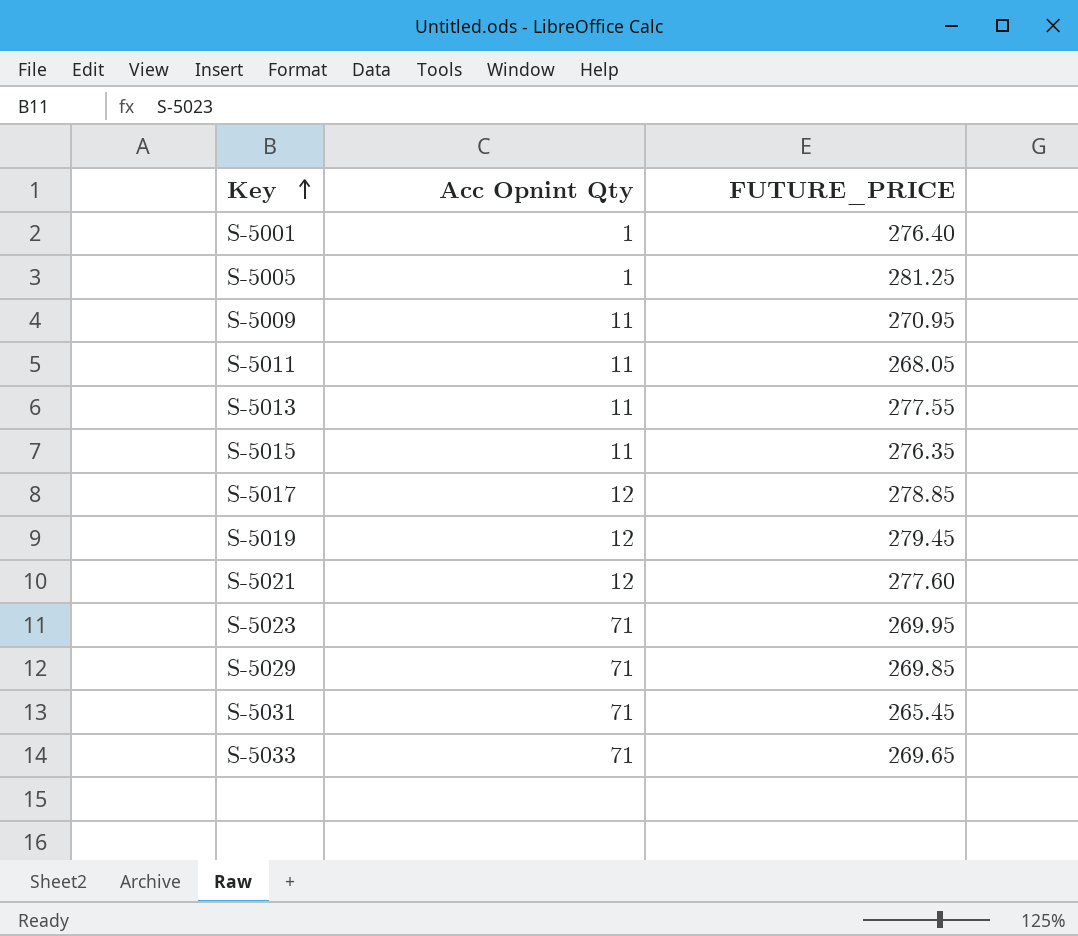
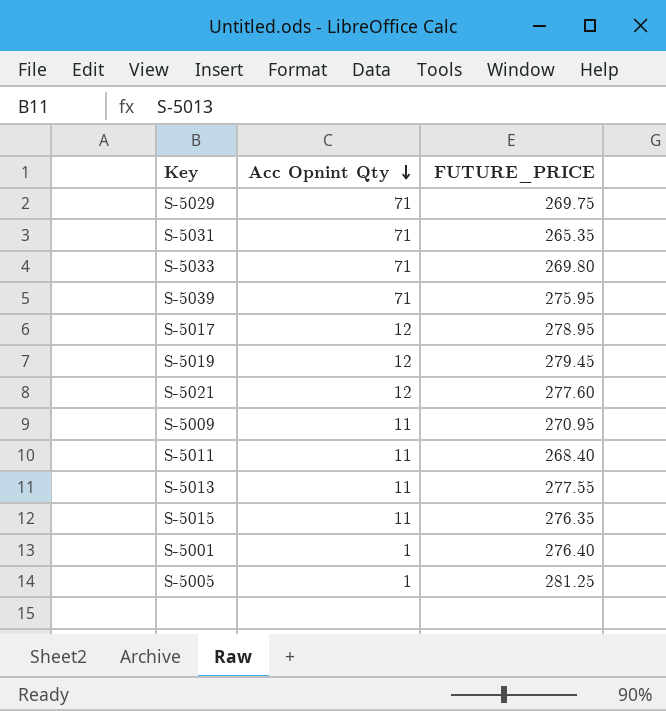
row order: Key ascending -> Acc Opnint Qty descending
row S-5023: 71 | 269.95 -> none
S-5029 | FUTURE_PRICE: 269.85 -> 269.75
S-5031 | FUTURE_PRICE: 265.45 -> 265.35
S-5033 | FUTURE_PRICE: 269.65 -> 269.80
row S-5039: none -> 71 | 275.95
S-5017 | FUTURE_PRICE: 278.85 -> 278.95
S-5011 | FUTURE_PRICE: 268.05 -> 268.40

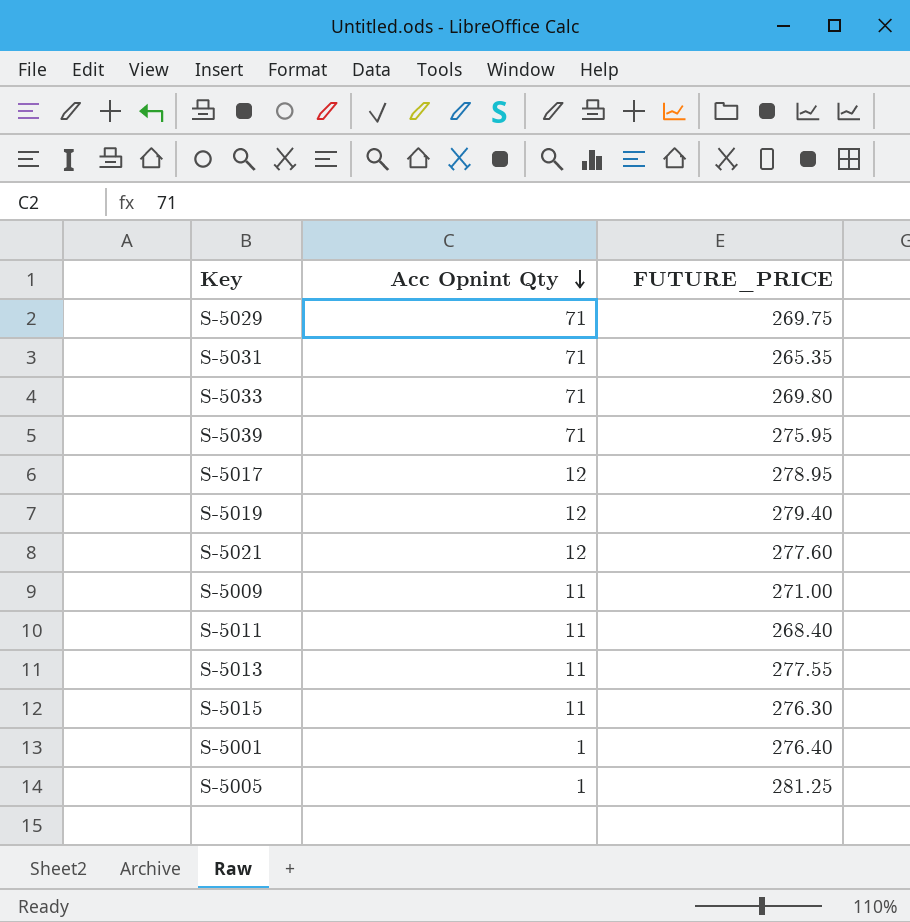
S-5019 | FUTURE_PRICE: 279.45 -> 279.40
S-5009 | FUTURE_PRICE: 270.95 -> 271.00
S-5015 | FUTURE_PRICE: 276.35 -> 276.30

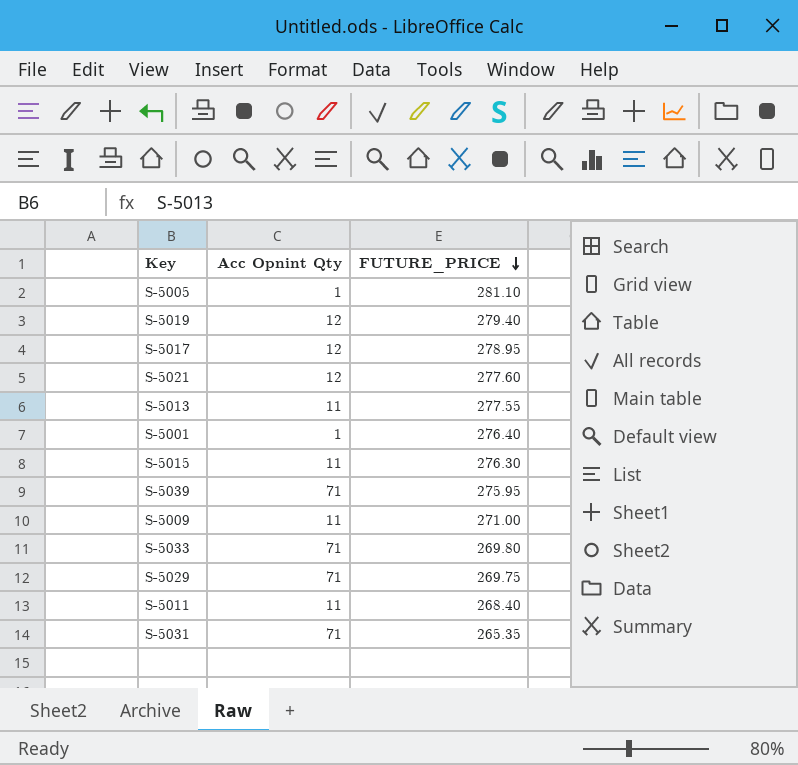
row order: Acc Opnint Qty descending -> FUTURE_PRICE descending
S-5005 | FUTURE_PRICE: 281.25 -> 281.10

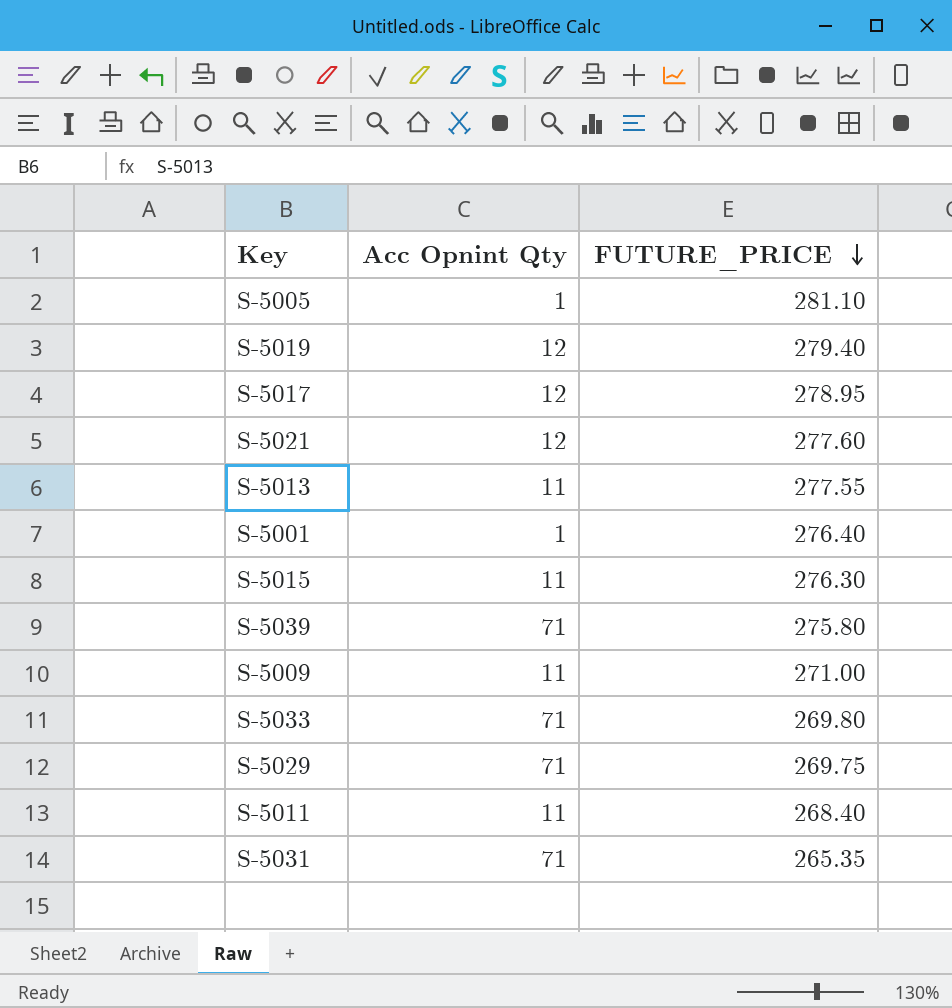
S-5039 | FUTURE_PRICE: 275.95 -> 275.80

